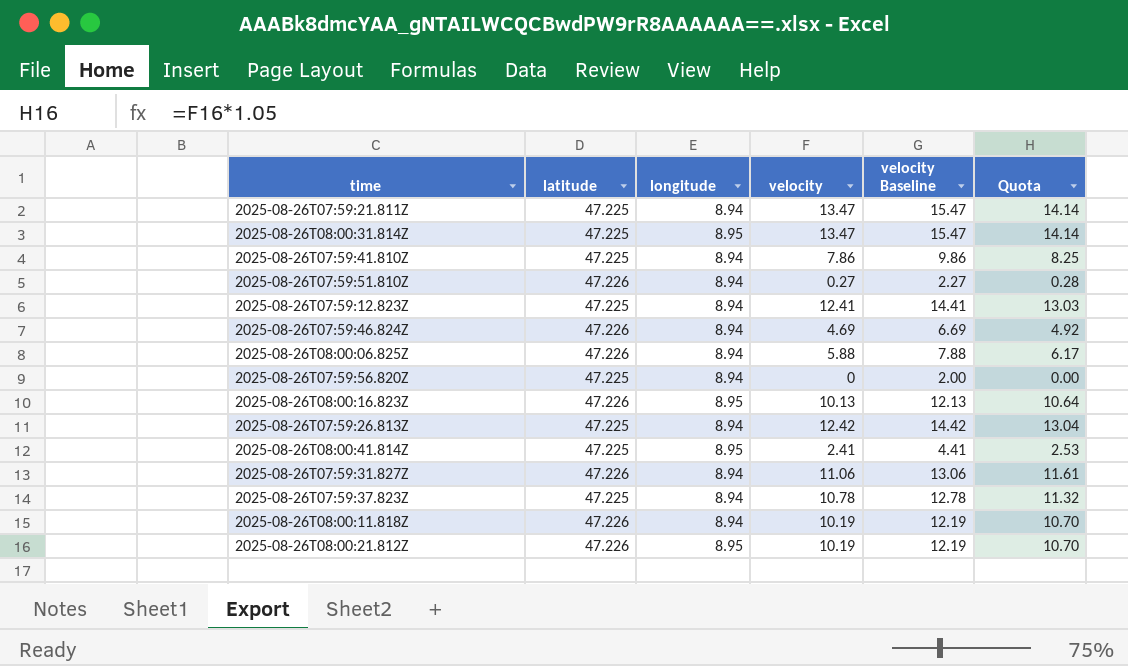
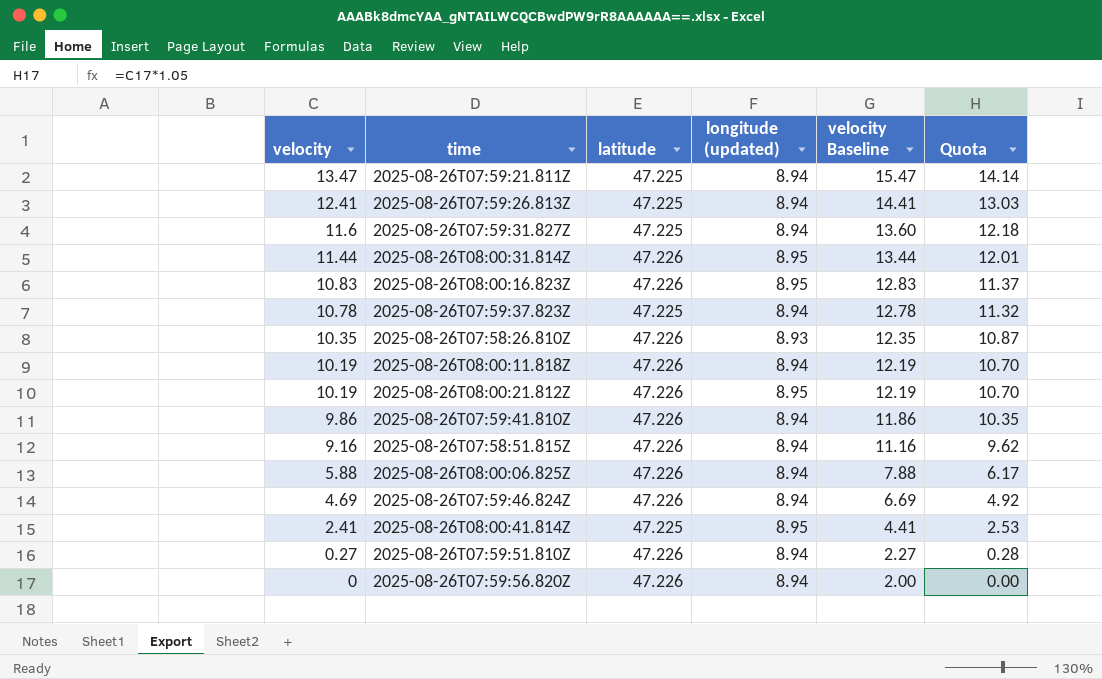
row order: none -> velocity descending
column velocity | position: 4 -> 1
column name: longitude -> longitude (updated)
row 2025-08-26T07:59:12.823Z: 47.225 | 8.94 | 12.41 | 14.41 | 13.03 -> none
2025-08-26T07:59:26.813Z | velocity: 12.42 -> 12.41
2025-08-26T07:59:26.813Z | velocity Baseline: 14.42 -> 14.41
2025-08-26T07:59:26.813Z | Quota: 13.04 -> 13.03
2025-08-26T07:59:31.827Z | velocity: 11.06 -> 11.6
2025-08-26T07:59:31.827Z | latitude: 47.226 -> 47.225
2025-08-26T07:59:31.827Z | velocity Baseline: 13.06 -> 13.60
2025-08-26T07:59:31.827Z | Quota: 11.61 -> 12.18
2025-08-26T08:00:31.814Z | velocity: 13.47 -> 11.44
2025-08-26T08:00:31.814Z | latitude: 47.225 -> 47.226
2025-08-26T08:00:31.814Z | velocity Baseline: 15.47 -> 13.44
2025-08-26T08:00:31.814Z | Quota: 14.14 -> 12.01
2025-08-26T08:00:16.823Z | velocity: 10.13 -> 10.83
2025-08-26T08:00:16.823Z | velocity Baseline: 12.13 -> 12.83
2025-08-26T08:00:16.823Z | Quota: 10.64 -> 11.37
row 2025-08-26T07:58:26.810Z: none -> 10.35 | 47.226 | 8.93 | 12.35 | 10.87
2025-08-26T07:59:41.810Z | velocity: 7.86 -> 9.86
2025-08-26T07:59:41.810Z | latitude: 47.225 -> 47.226
2025-08-26T07:59:41.810Z | velocity Baseline: 9.86 -> 11.86
2025-08-26T07:59:41.810Z | Quota: 8.25 -> 10.35
row 2025-08-26T07:58:51.815Z: none -> 9.16 | 47.226 | 8.94 | 11.16 | 9.62
2025-08-26T07:59:56.820Z | latitude: 47.225 -> 47.226

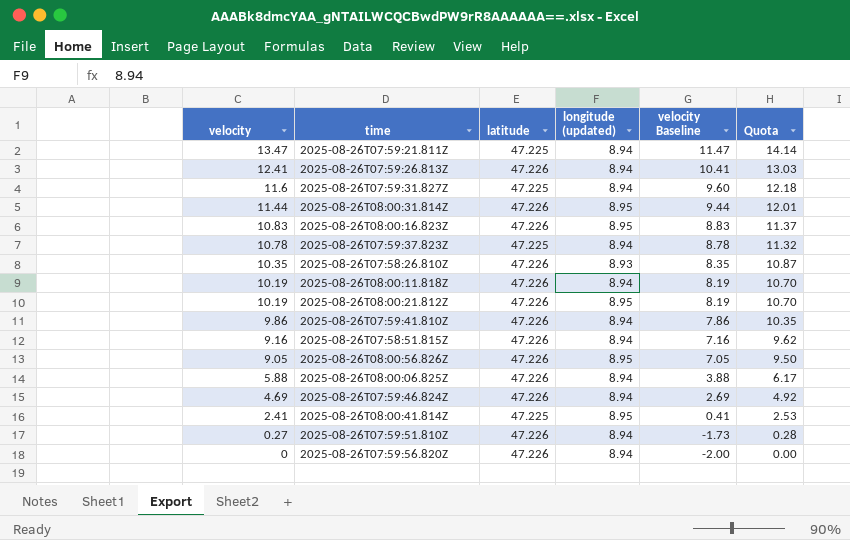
column velocity Baseline | formula: [velocity] + 2 -> [velocity] - 2
2025-08-26T07:59:26.813Z | latitude: 47.225 -> 47.226
row 2025-08-26T08:00:56.826Z: none -> 9.05 | 47.226 | 8.95 | 7.05 | 9.50

